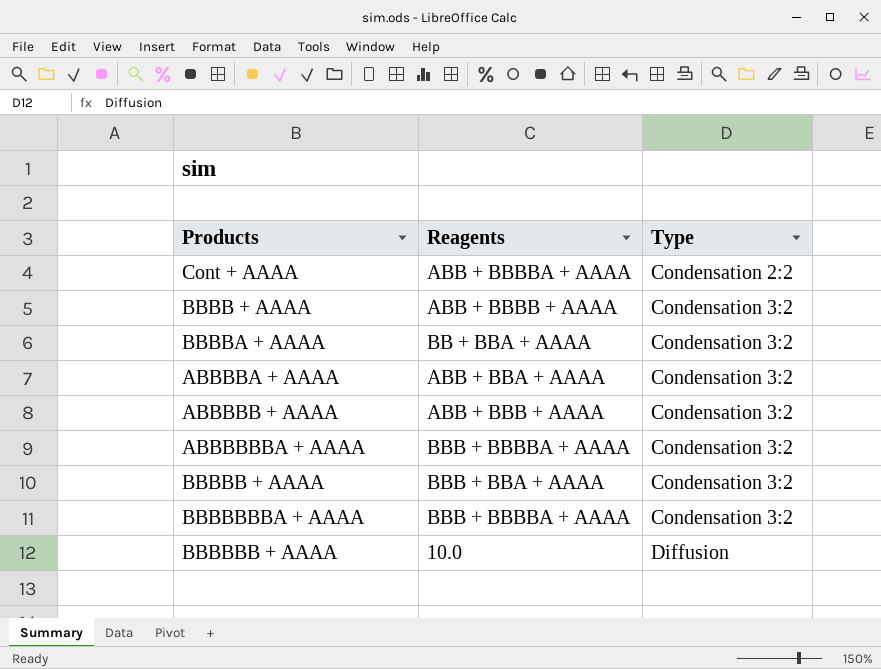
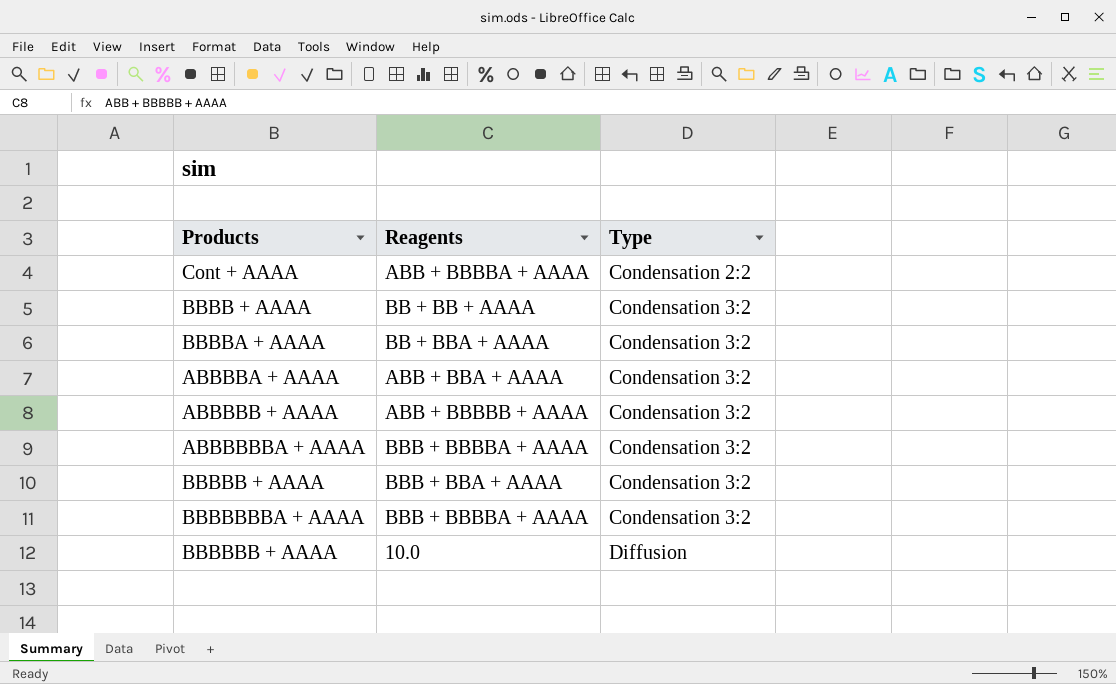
BBBB + AAAA | Reagents: ABB + BBBB + AAAA -> BB + BB + AAAA
ABBBBB + AAAA | Reagents: ABB + BBB + AAAA -> ABB + BBBBB + AAAA

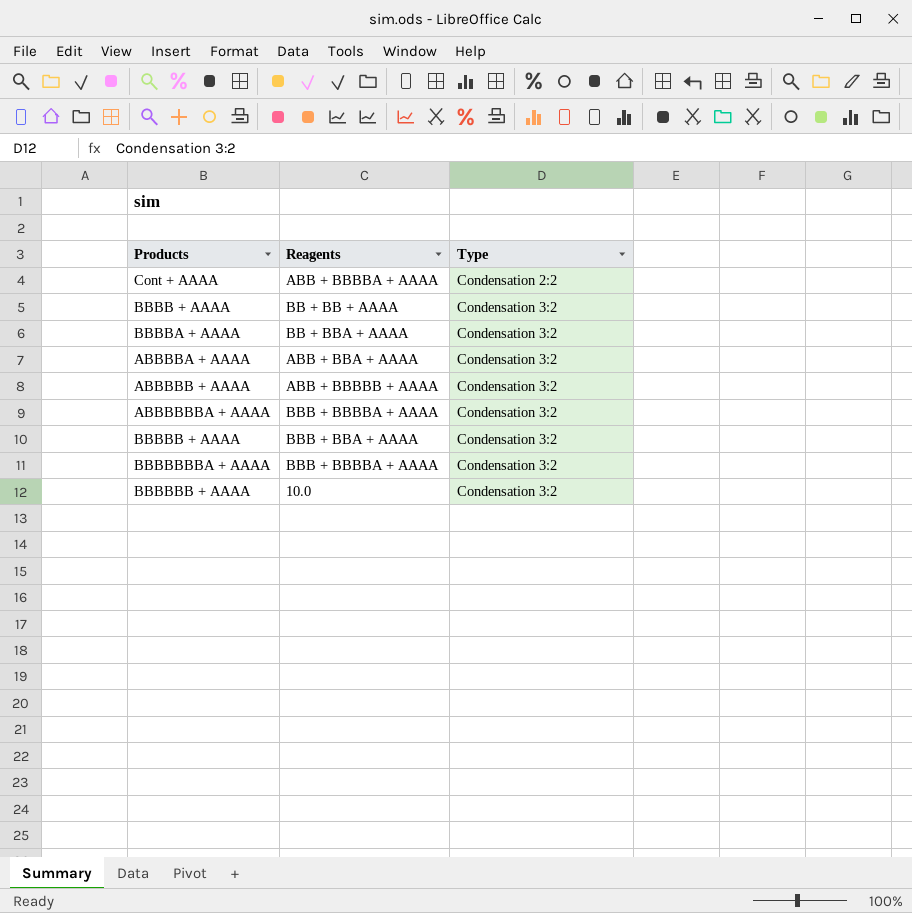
BBBBBB + AAAA | Type: Diffusion -> Condensation 3:2

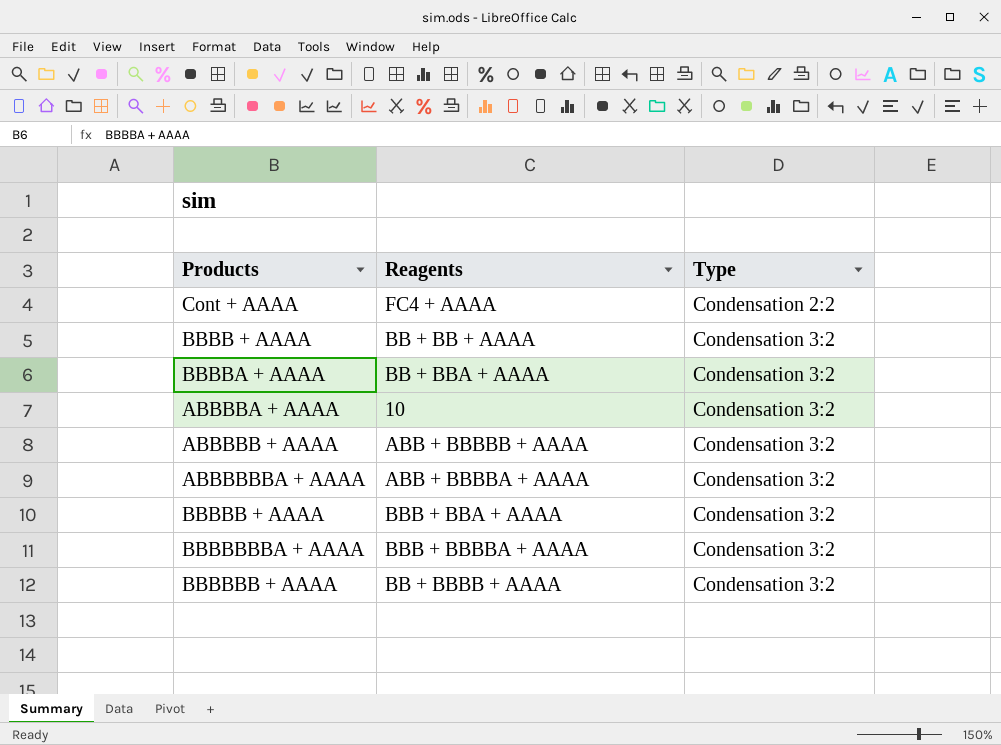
Cont + AAAA | Reagents: ABB + BBBBA + AAAA -> FC4 + AAAA
ABBBBA + AAAA | Reagents: ABB + BBA + AAAA -> 10
ABBBBBBA + AAAA | Reagents: BBB + BBBBA + AAAA -> ABB + BBBBA + AAAA
BBBBBB + AAAA | Reagents: 10.0 -> BB + BBBB + AAAA

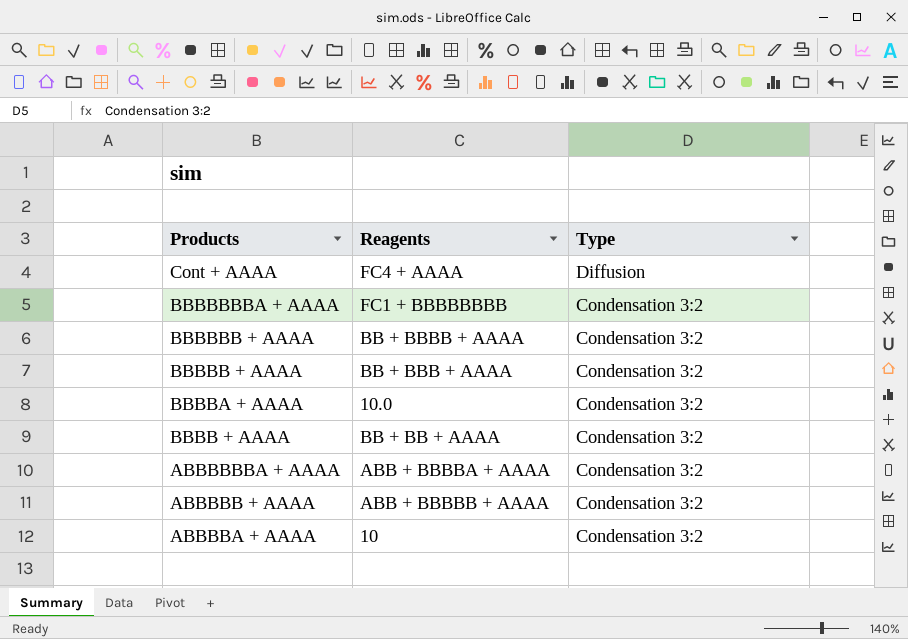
row order: Type ascending -> Products descending
Cont + AAAA | Type: Condensation 2:2 -> Diffusion
BBBBBBBA + AAAA | Reagents: BBB + BBBBA + AAAA -> FC1 + BBBBBBBB
BBBBB + AAAA | Reagents: BBB + BBA + AAAA -> BB + BBB + AAAA
BBBBA + AAAA | Reagents: BB + BBA + AAAA -> 10.0

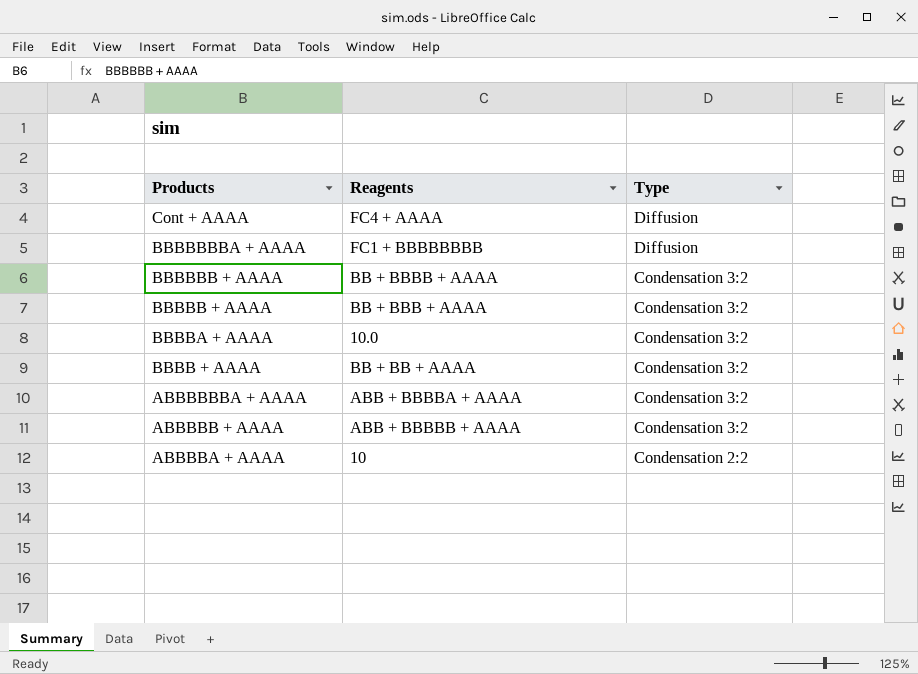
BBBBBBBA + AAAA | Type: Condensation 3:2 -> Diffusion
ABBBBA + AAAA | Type: Condensation 3:2 -> Condensation 2:2

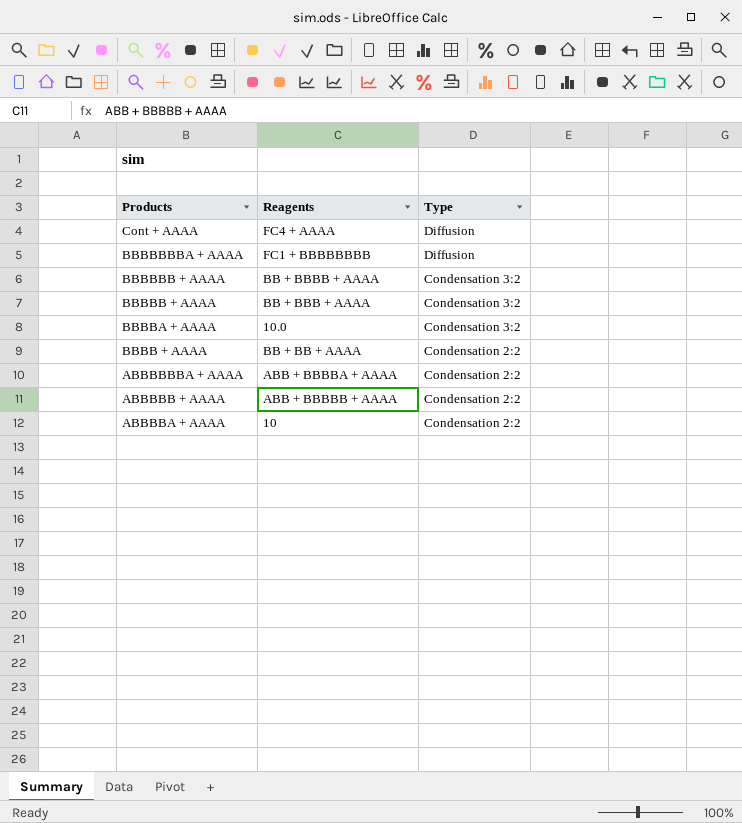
BBBB + AAAA | Type: Condensation 3:2 -> Condensation 2:2
ABBBBBBA + AAAA | Type: Condensation 3:2 -> Condensation 2:2
ABBBBB + AAAA | Type: Condensation 3:2 -> Condensation 2:2

